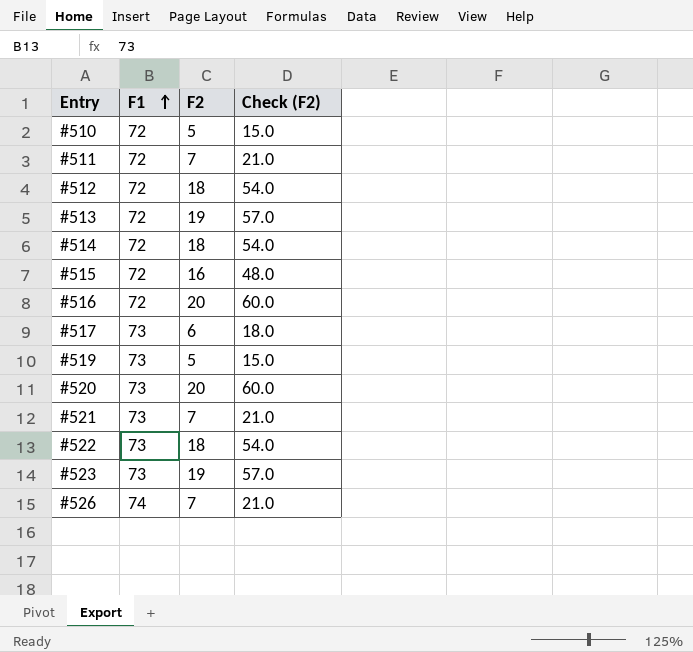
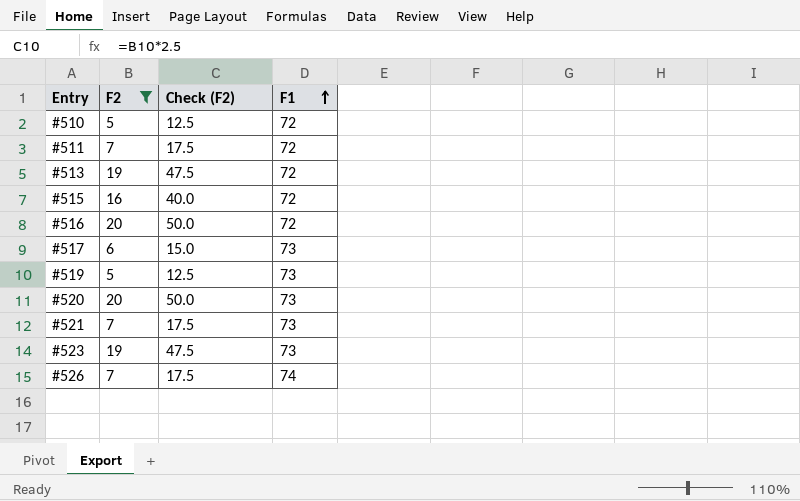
filter: none -> F2 != 18
column Check (F2) | formula: [F2] * 3 -> [F2] * 2.5
column F1 | position: 2 -> 4

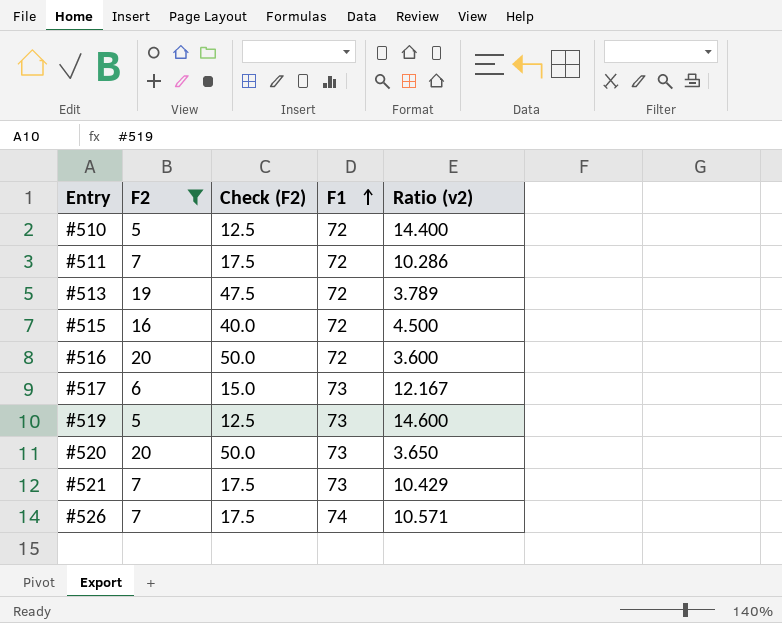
column Ratio (v2) | formula: none -> [F1] / [F2]
row #523: 19 | 47.5 | 73 -> none

